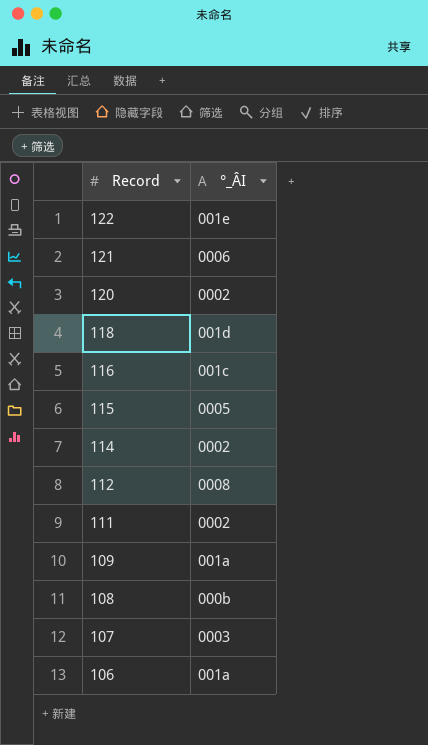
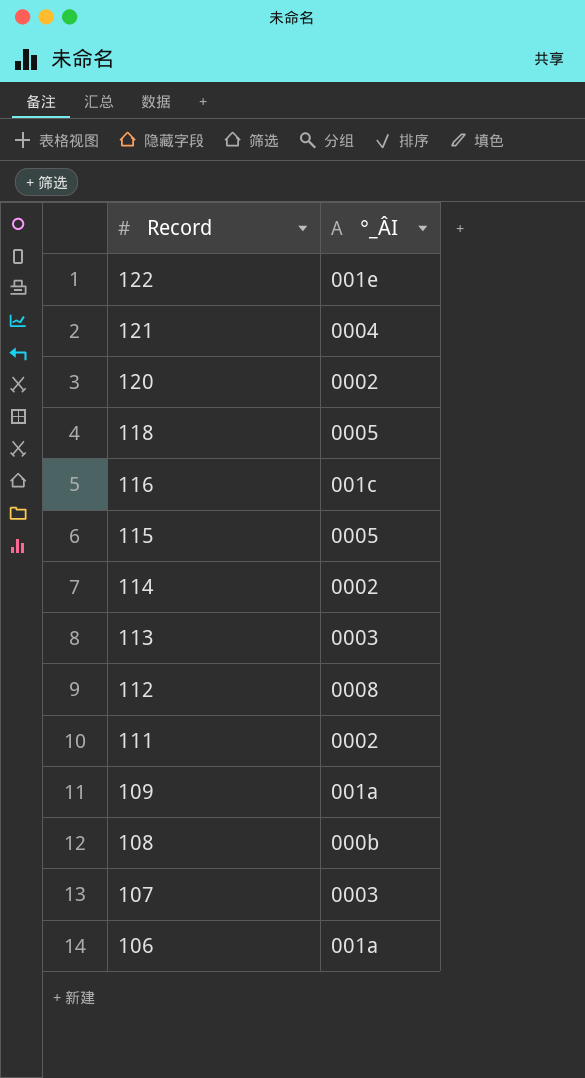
121 | °_ÂI: 0006 -> 0004
118 | °_ÂI: 001d -> 0005
row 113: none -> 0003

